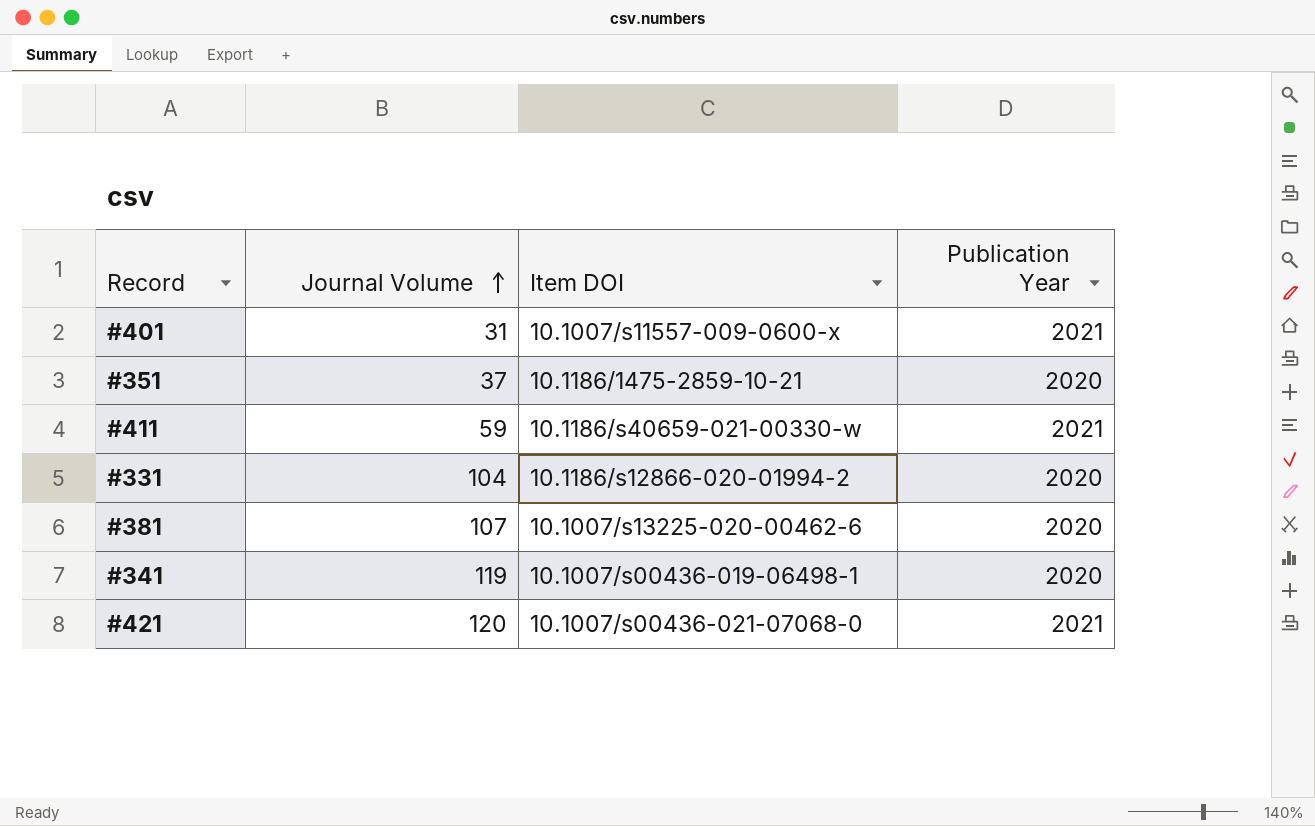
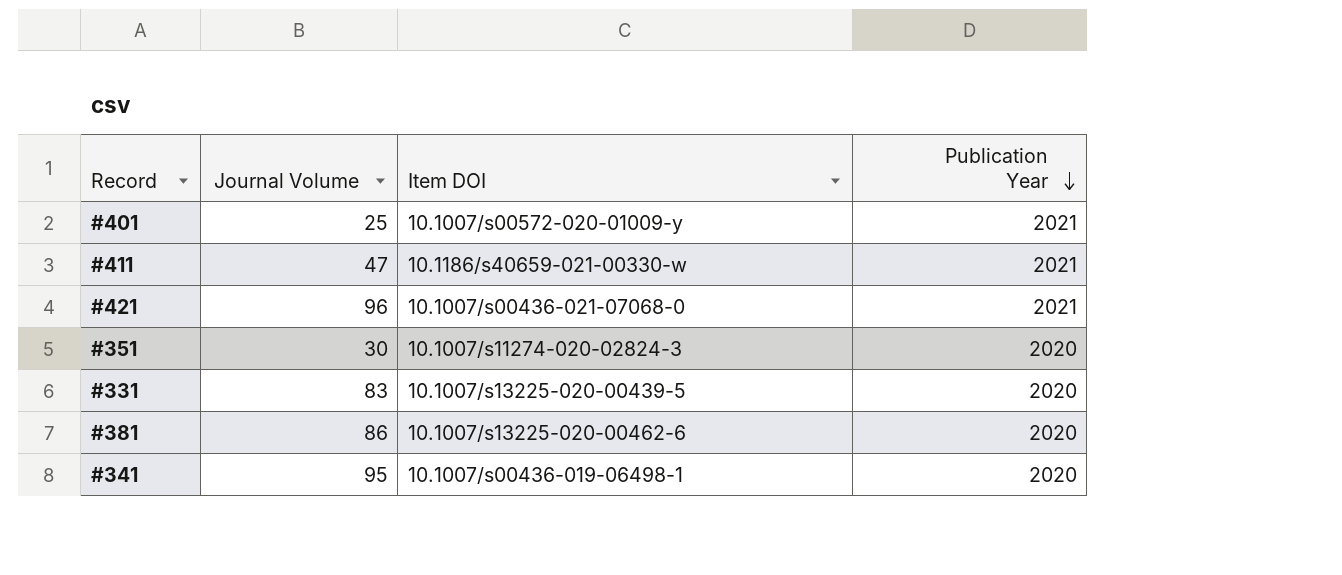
row order: Journal Volume ascending -> Publication Year descending
#401 | Journal Volume: 31 -> 25
#401 | Item DOI: 10.1007/s11557-009-0600-x -> 10.1007/s00572-020-01009-y
#411 | Journal Volume: 59 -> 47
#421 | Journal Volume: 120 -> 96
#351 | Journal Volume: 37 -> 30
#351 | Item DOI: 10.1186/1475-2859-10-21 -> 10.1007/s11274-020-02824-3
#331 | Journal Volume: 104 -> 83
#331 | Item DOI: 10.1186/s12866-020-01994-2 -> 10.1007/s13225-020-00439-5
#381 | Journal Volume: 107 -> 86
#341 | Journal Volume: 119 -> 95

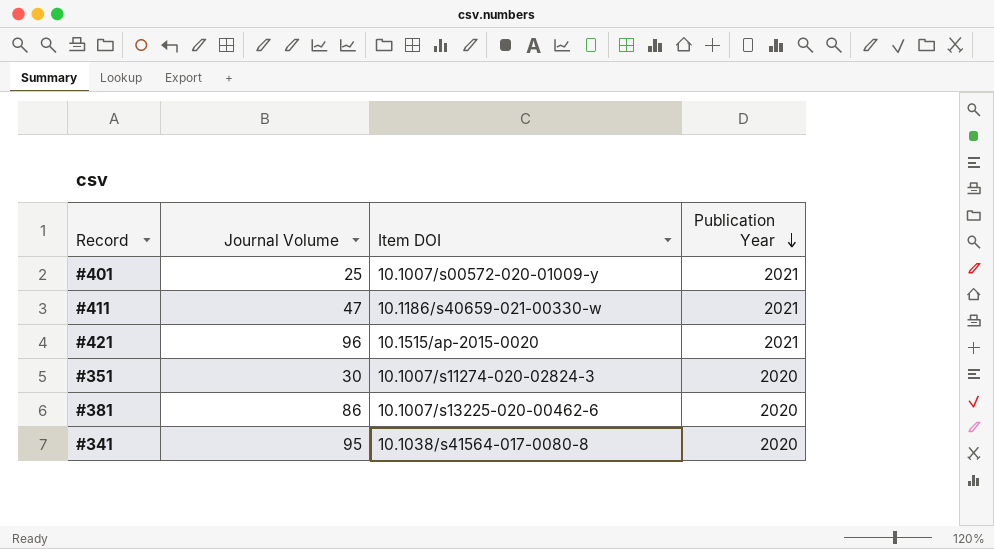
row #331: 83 | 10.1007/s13225-020-00439-5 | 2020 -> none
#421 | Item DOI: 10.1007/s00436-021-07068-0 -> 10.1515/ap-2015-0020
#341 | Item DOI: 10.1007/s00436-019-06498-1 -> 10.1038/s41564-017-0080-8

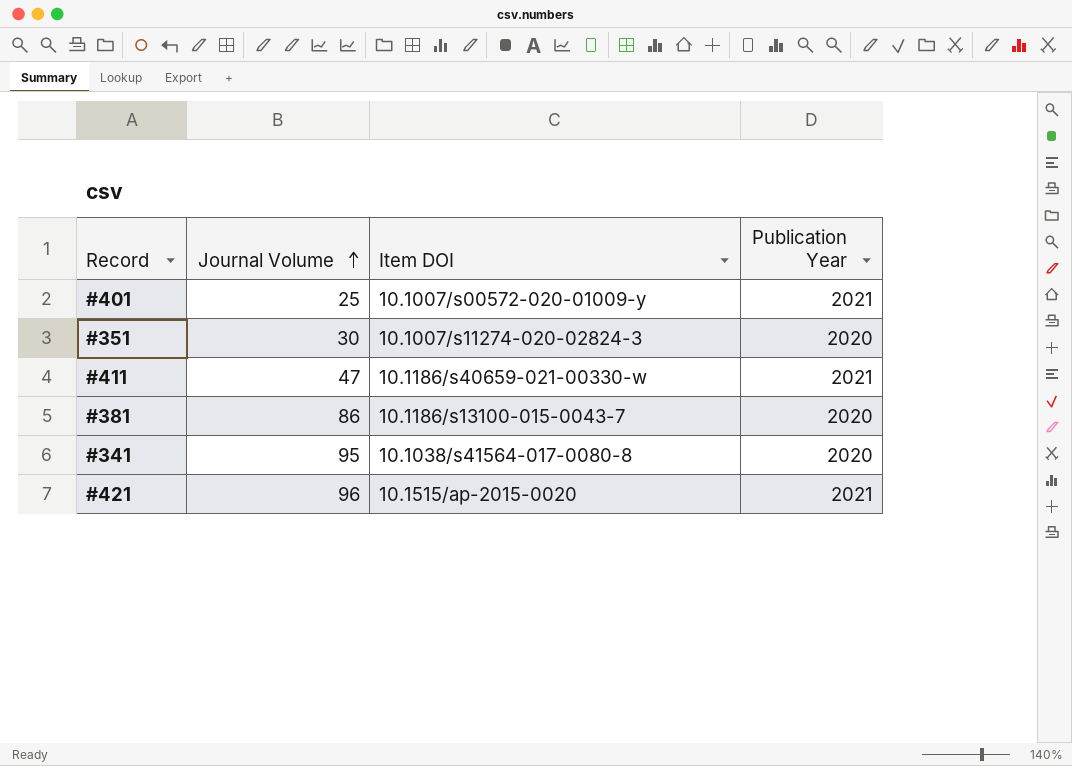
row order: Publication Year descending -> Journal Volume ascending
#381 | Item DOI: 10.1007/s13225-020-00462-6 -> 10.1186/s13100-015-0043-7

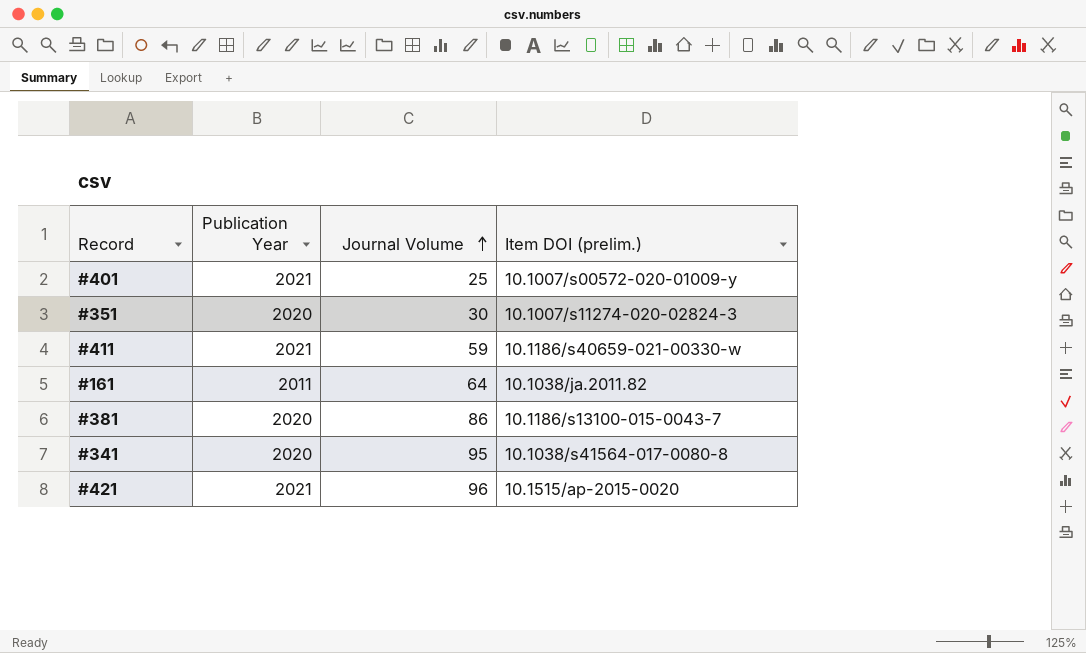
column Publication Year | position: 4 -> 2
column name: Item DOI -> Item DOI (prelim.)
#411 | Journal Volume: 47 -> 59
row #161: none -> 2011 | 64 | 10.1038/ja.2011.82

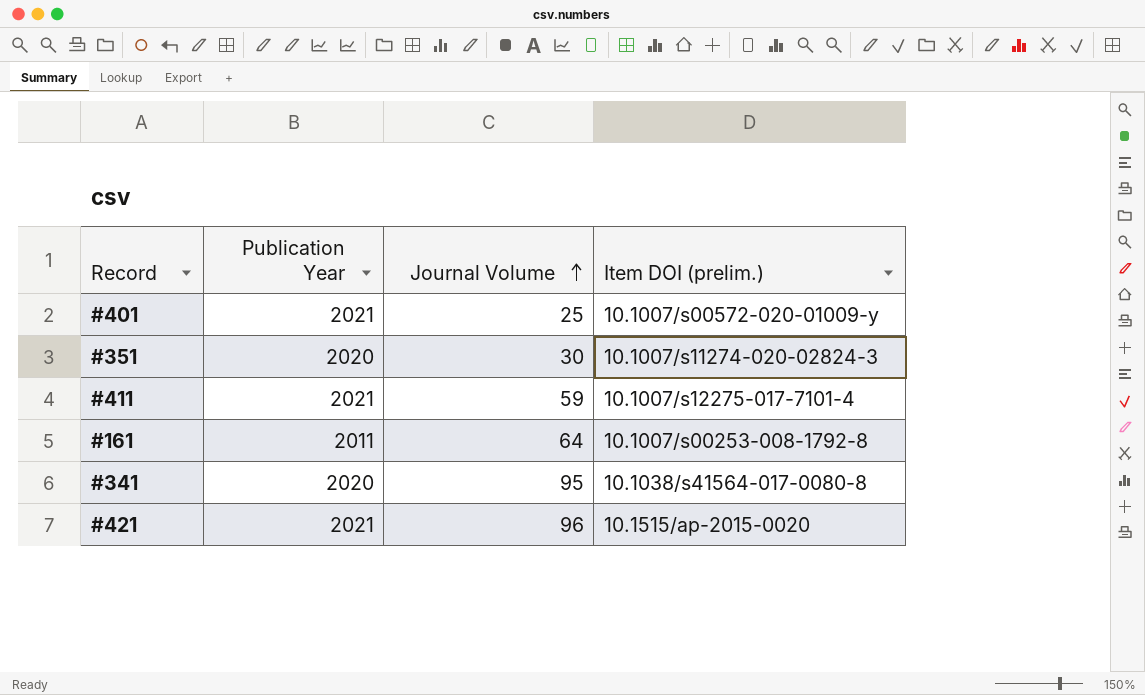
row #381: 2020 | 86 | 10.1186/s13100-015-0043-7 -> none
#411 | Item DOI (prelim.): 10.1186/s40659-021-00330-w -> 10.1007/s12275-017-7101-4
#161 | Item DOI (prelim.): 10.1038/ja.2011.82 -> 10.1007/s00253-008-1792-8

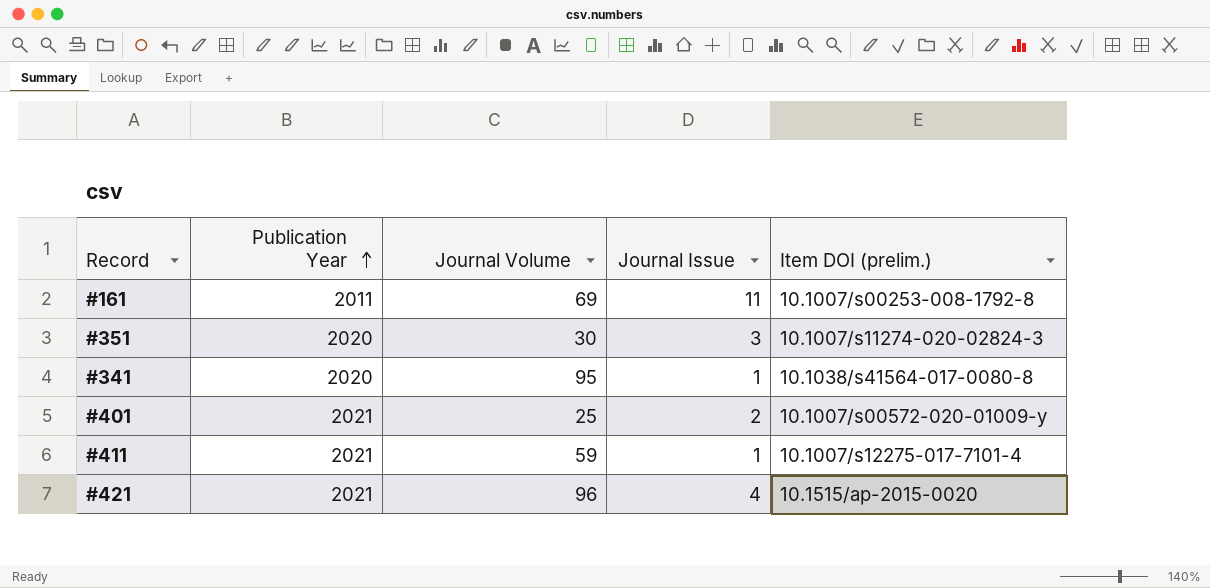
row order: Journal Volume ascending -> Publication Year ascending
column Journal Issue | position: none -> 4
#161 | Journal Volume: 64 -> 69

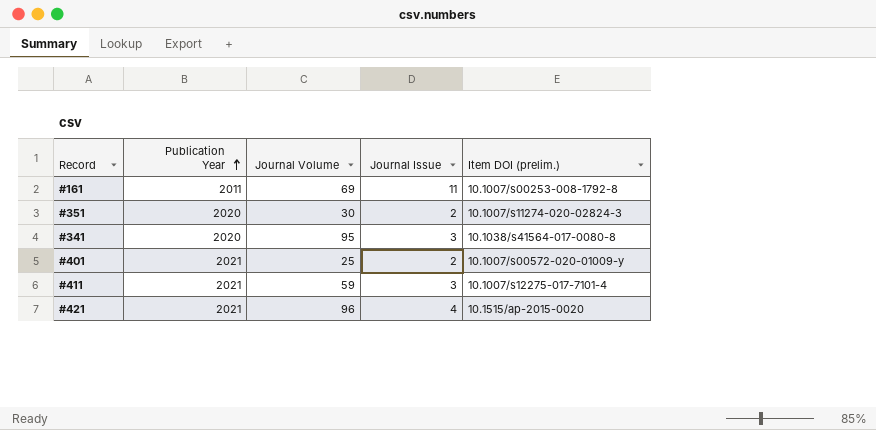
#351 | Journal Issue: 3 -> 2
#341 | Journal Issue: 1 -> 3
#411 | Journal Issue: 1 -> 3

